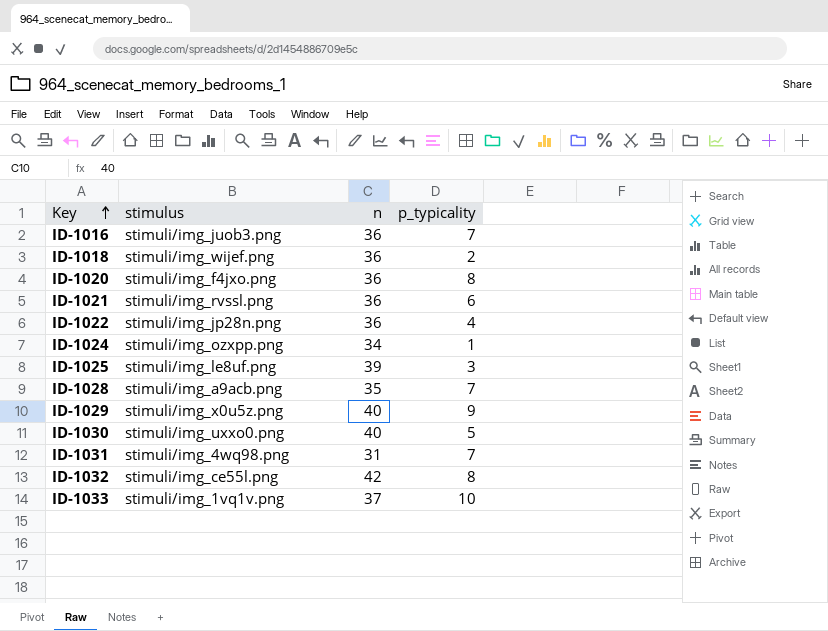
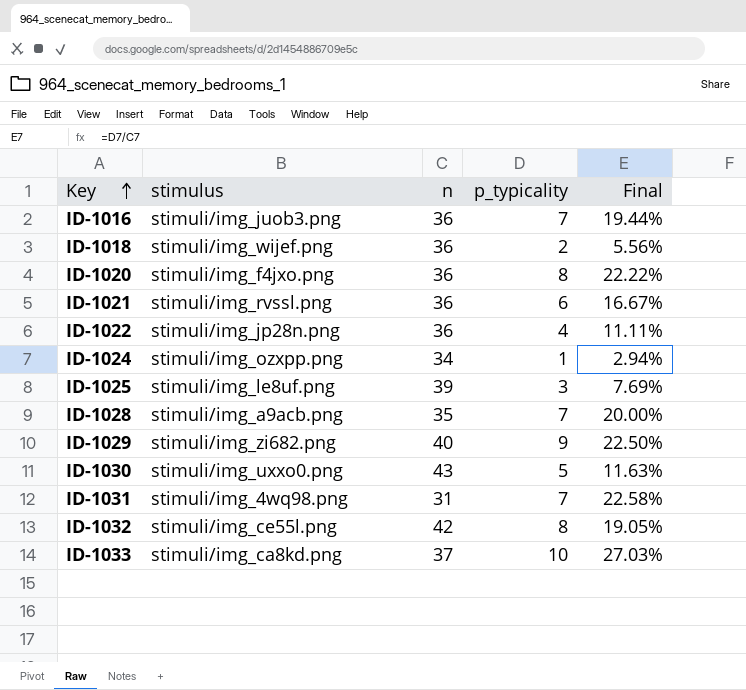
column Final | formula: none -> [p_typicality] / [n]
ID-1029 | stimulus: stimuli/img_x0u5z.png -> stimuli/img_zi682.png
ID-1030 | n: 40 -> 43
ID-1033 | stimulus: stimuli/img_1vq1v.png -> stimuli/img_ca8kd.png

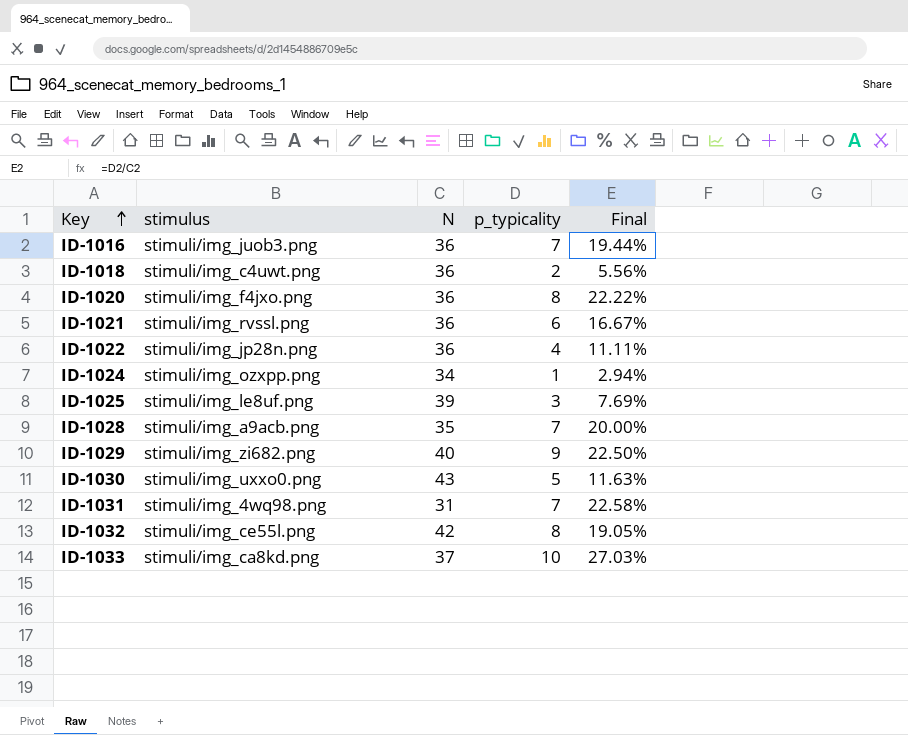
column name: n -> N
ID-1018 | stimulus: stimuli/img_wijef.png -> stimuli/img_c4uwt.png

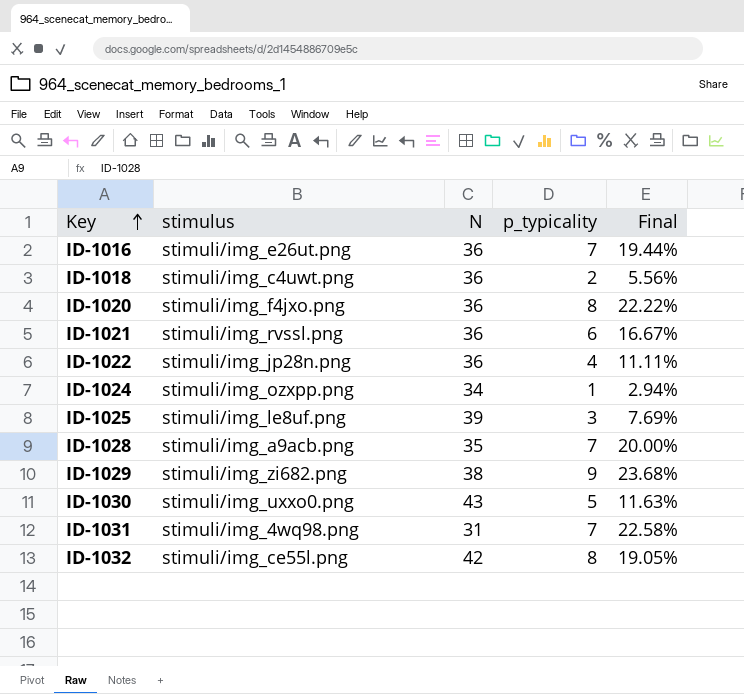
row ID-1033: stimuli/img_ca8kd.png | 37 | 10 | 27.03% -> none
ID-1016 | stimulus: stimuli/img_juob3.png -> stimuli/img_e26ut.png
ID-1029 | N: 40 -> 38
ID-1029 | Final: 22.50% -> 23.68%

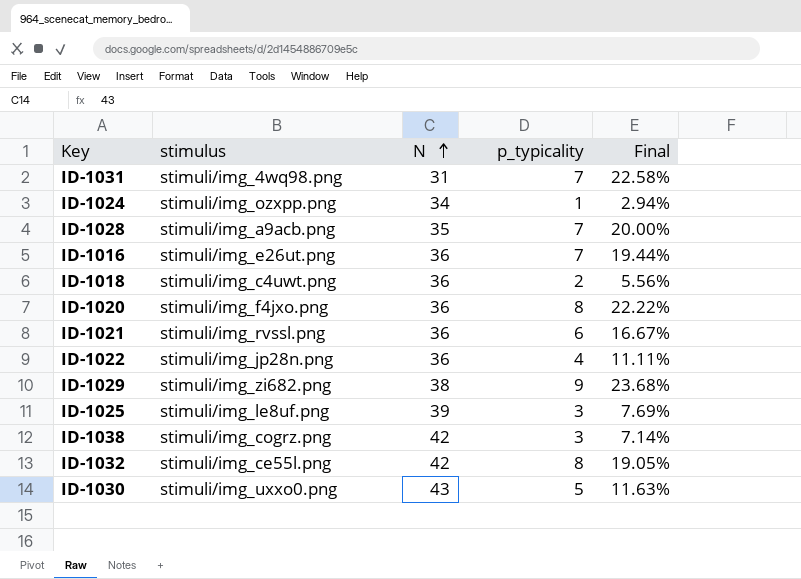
row order: Key ascending -> N ascending
row ID-1038: none -> stimuli/img_cogrz.png | 42 | 3 | 7.14%

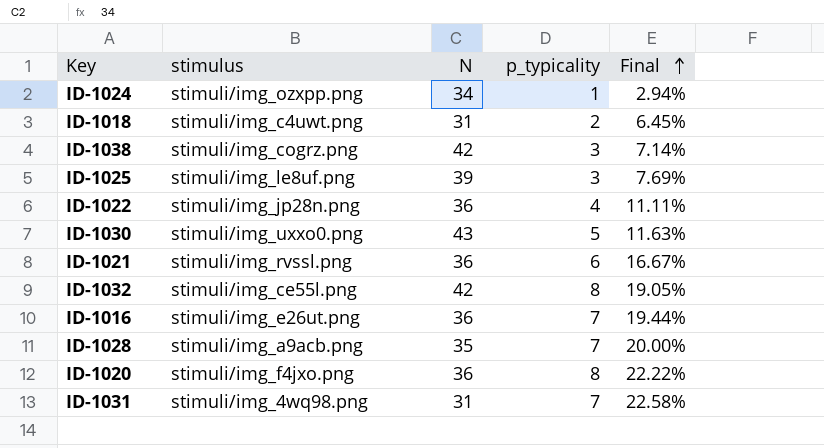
row order: N ascending -> Final ascending
row ID-1029: stimuli/img_zi682.png | 38 | 9 | 23.68% -> none
ID-1018 | N: 36 -> 31
ID-1018 | Final: 5.56% -> 6.45%

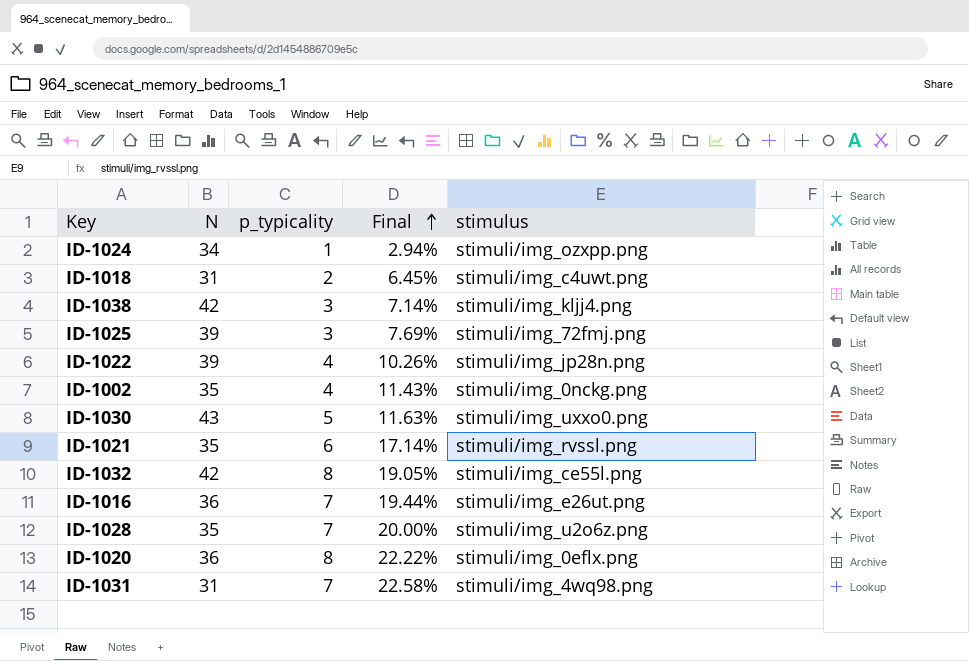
column stimulus | position: 2 -> 5
ID-1038 | stimulus: stimuli/img_cogrz.png -> stimuli/img_kljj4.png
ID-1025 | stimulus: stimuli/img_le8uf.png -> stimuli/img_72fmj.png
ID-1022 | N: 36 -> 39
ID-1022 | Final: 11.11% -> 10.26%
row ID-1002: none -> 35 | 4 | 11.43% | stimuli/img_0nckg.png
ID-1021 | N: 36 -> 35
ID-1021 | Final: 16.67% -> 17.14%
ID-1028 | stimulus: stimuli/img_a9acb.png -> stimuli/img_u2o6z.png
ID-1020 | stimulus: stimuli/img_f4jxo.png -> stimuli/img_0eflx.png

